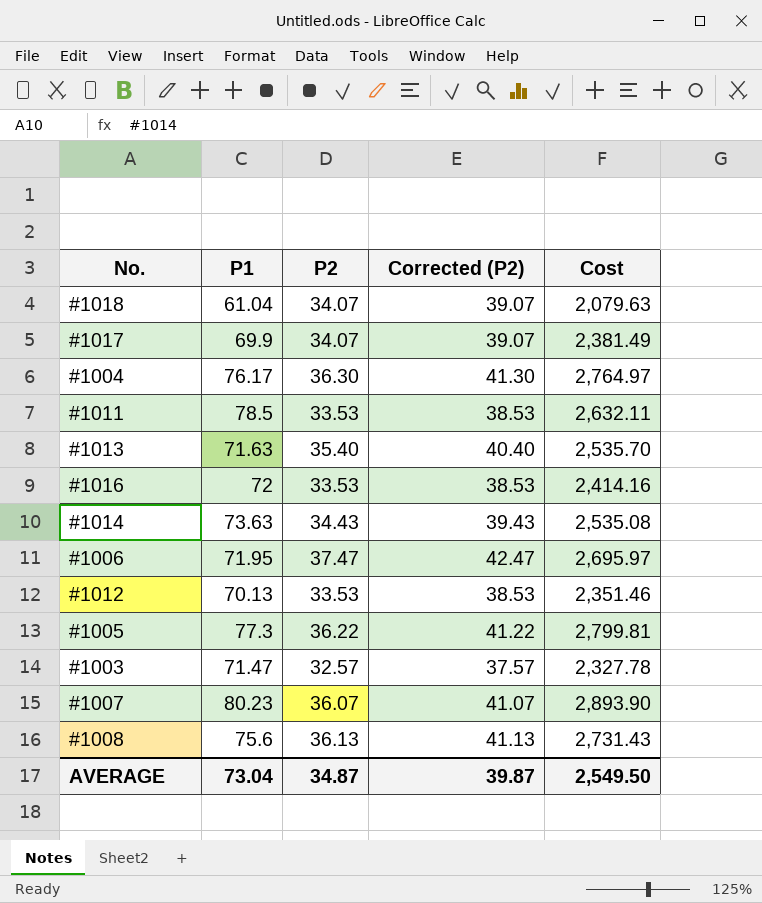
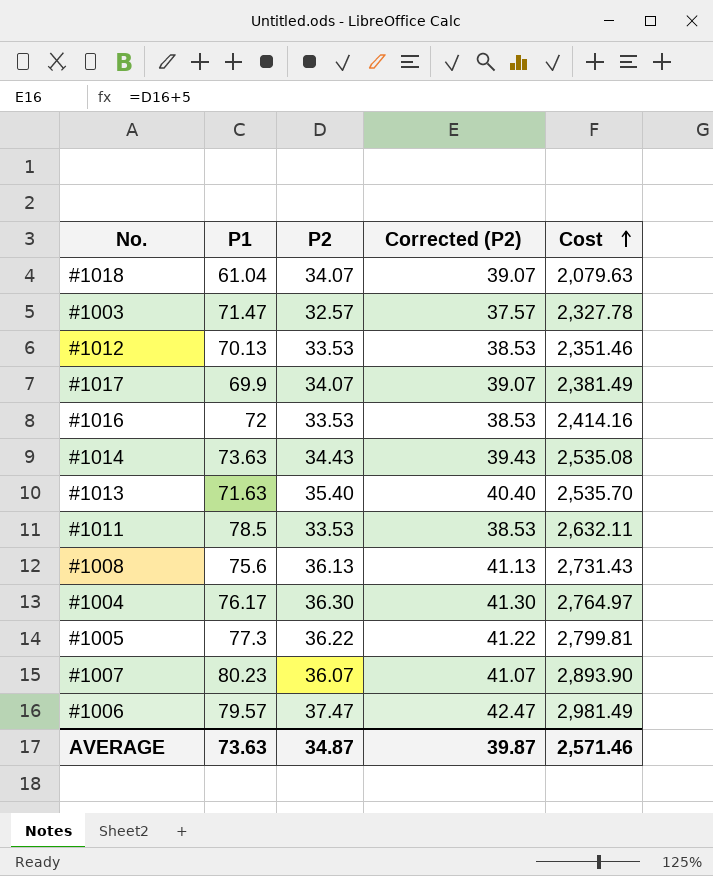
row order: none -> Cost ascending
#1006 | P1: 71.95 -> 79.57
#1006 | Cost: 2,695.97 -> 2,981.49
AVERAGE | P1: 73.04 -> 73.63
AVERAGE | Cost: 2,549.50 -> 2,571.46

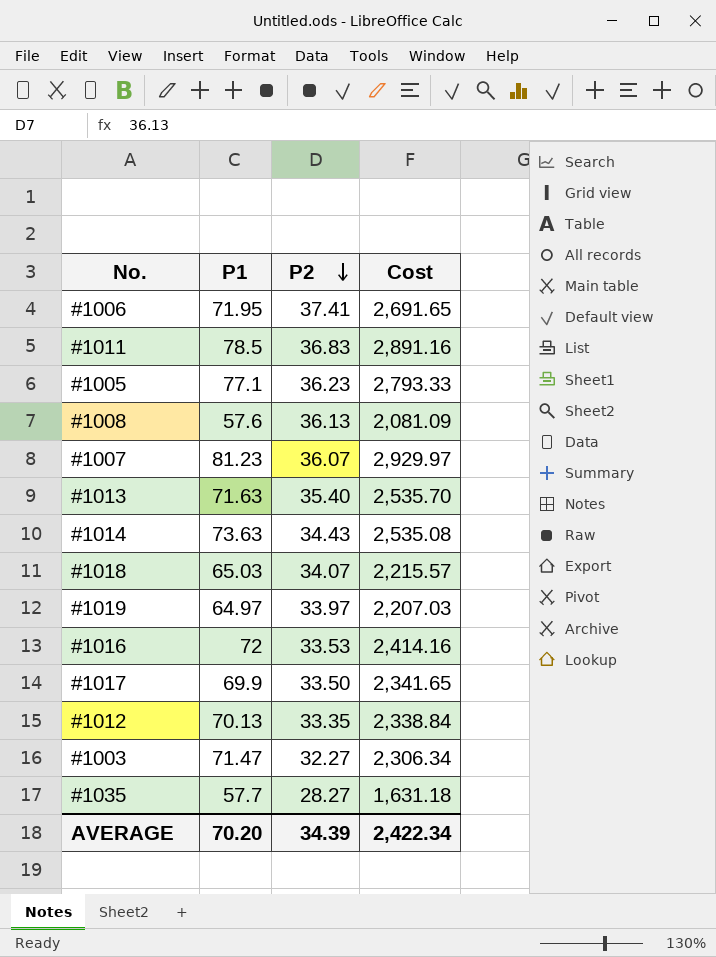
row order: Cost ascending -> P2 descending
column Corrected (P2) | formula: [P2] + 5 -> none
row #1004: 76.17 | 36.30 | 41.30 | 2,764.97 -> none
#1006 | P1: 79.57 -> 71.95
#1006 | P2: 37.47 -> 37.41
#1006 | Cost: 2,981.49 -> 2,691.65
#1011 | P2: 33.53 -> 36.83
#1011 | Cost: 2,632.11 -> 2,891.16
#1005 | P1: 77.3 -> 77.1
#1005 | P2: 36.22 -> 36.23
#1005 | Cost: 2,799.81 -> 2,793.33
#1008 | P1: 75.6 -> 57.6
#1008 | Cost: 2,731.43 -> 2,081.09
#1007 | P1: 80.23 -> 81.23
#1007 | Cost: 2,893.90 -> 2,929.97
#1018 | P1: 61.04 -> 65.03
#1018 | Cost: 2,079.63 -> 2,215.57
row #1019: none -> 64.97 | 33.97 | 2,207.03
#1017 | P2: 34.07 -> 33.50
#1017 | Cost: 2,381.49 -> 2,341.65
#1012 | P2: 33.53 -> 33.35
#1012 | Cost: 2,351.46 -> 2,338.84
#1003 | P2: 32.57 -> 32.27
#1003 | Cost: 2,327.78 -> 2,306.34
row #1035: none -> 57.7 | 28.27 | 1,631.18
AVERAGE | P1: 73.63 -> 70.20
AVERAGE | P2: 34.87 -> 34.39
AVERAGE | Cost: 2,571.46 -> 2,422.34

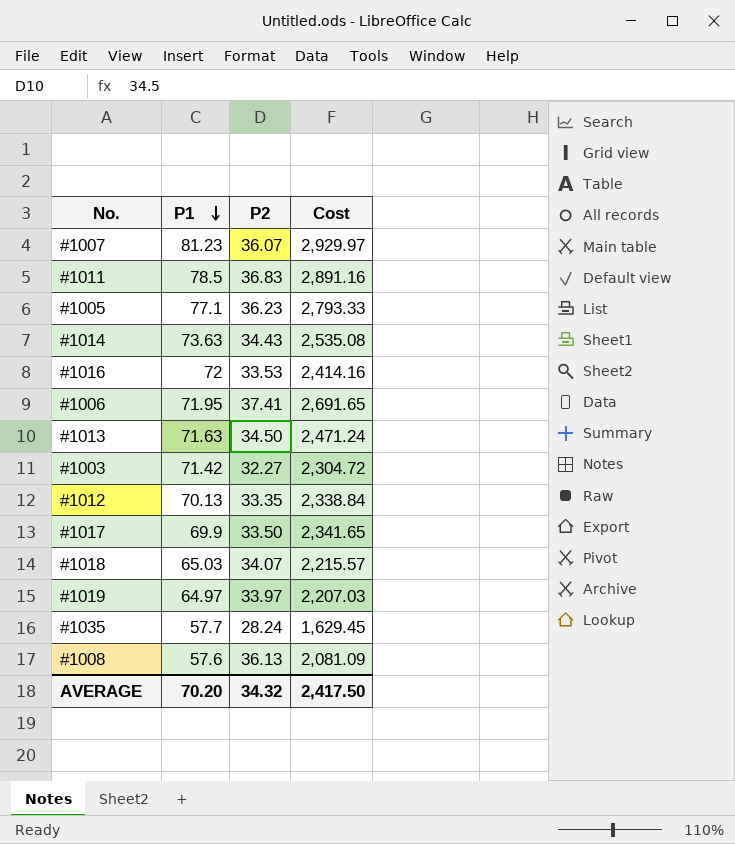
row order: P2 descending -> P1 descending
#1013 | P2: 35.40 -> 34.50
#1013 | Cost: 2,535.70 -> 2,471.24
#1003 | P1: 71.47 -> 71.42
#1003 | Cost: 2,306.34 -> 2,304.72
#1035 | P2: 28.27 -> 28.24
#1035 | Cost: 1,631.18 -> 1,629.45
AVERAGE | P2: 34.39 -> 34.32
AVERAGE | Cost: 2,422.34 -> 2,417.50

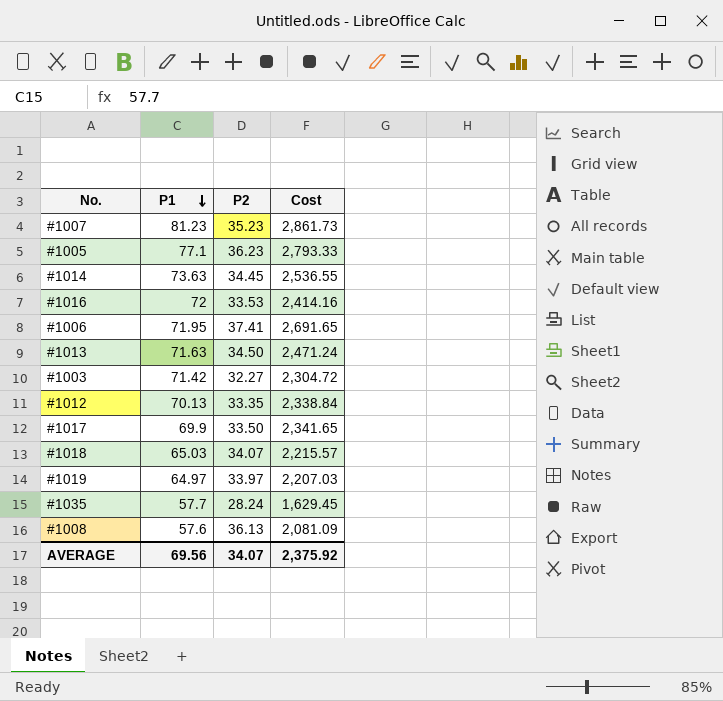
row #1011: 78.5 | 36.83 | 2,891.16 -> none
#1007 | P2: 36.07 -> 35.23
#1007 | Cost: 2,929.97 -> 2,861.73
#1014 | P2: 34.43 -> 34.45
#1014 | Cost: 2,535.08 -> 2,536.55
AVERAGE | P1: 70.20 -> 69.56
AVERAGE | P2: 34.32 -> 34.07
AVERAGE | Cost: 2,417.50 -> 2,375.92

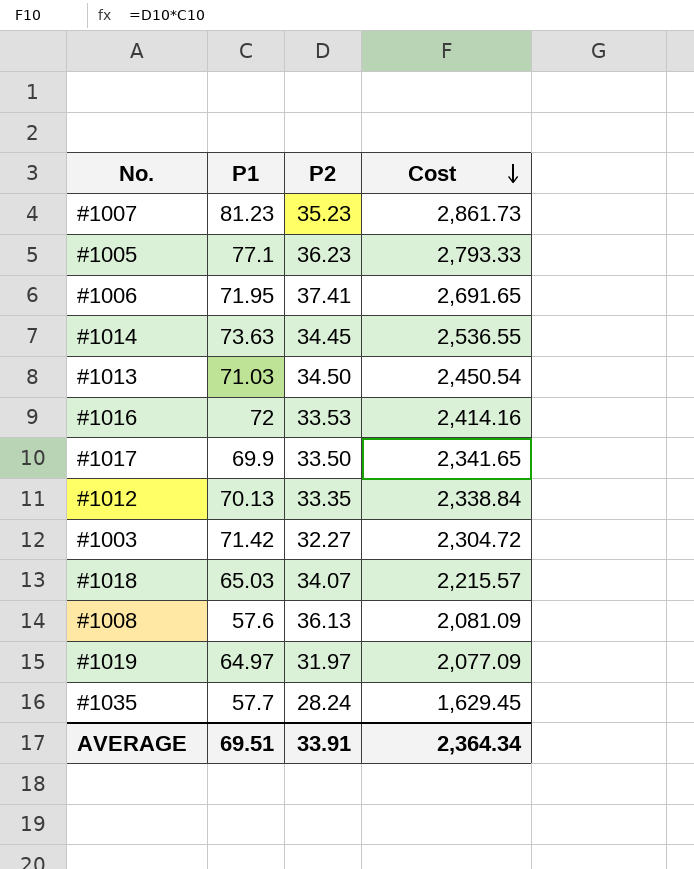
row order: P1 descending -> Cost descending
#1013 | P1: 71.63 -> 71.03
#1013 | Cost: 2,471.24 -> 2,450.54
#1019 | P2: 33.97 -> 31.97
#1019 | Cost: 2,207.03 -> 2,077.09
AVERAGE | P1: 69.56 -> 69.51
AVERAGE | P2: 34.07 -> 33.91
AVERAGE | Cost: 2,375.92 -> 2,364.34

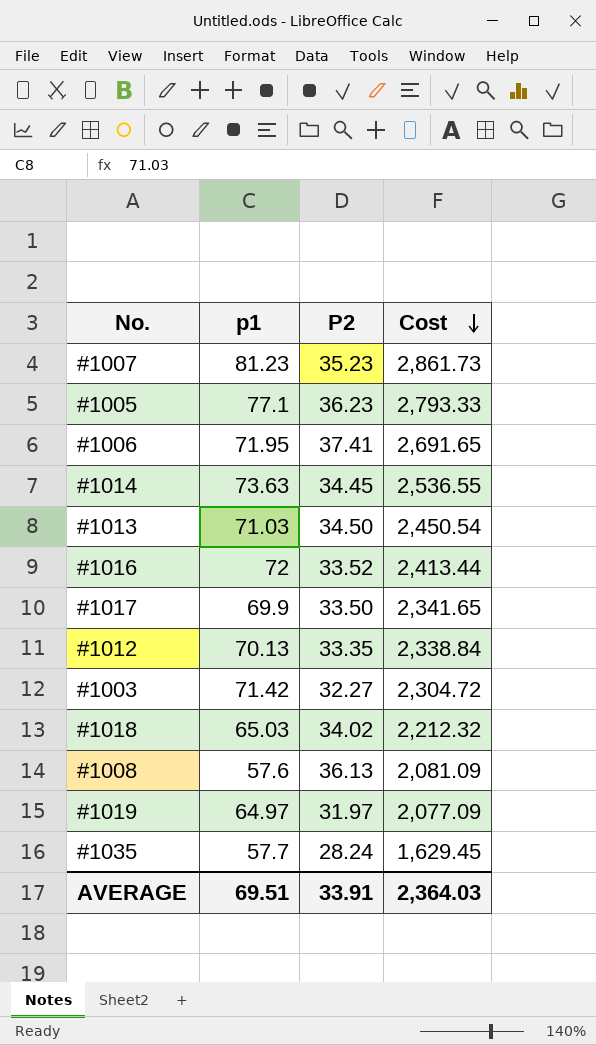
column name: P1 -> p1
#1016 | P2: 33.53 -> 33.52
#1016 | Cost: 2,414.16 -> 2,413.44
#1018 | P2: 34.07 -> 34.02
#1018 | Cost: 2,215.57 -> 2,212.32
AVERAGE | Cost: 2,364.34 -> 2,364.03

